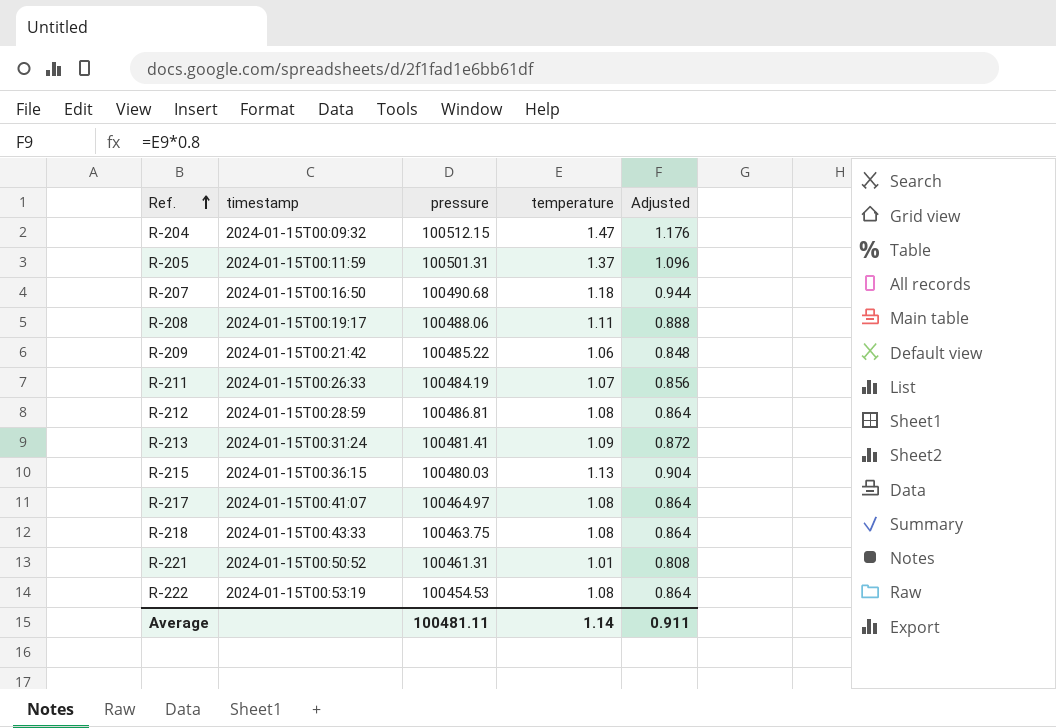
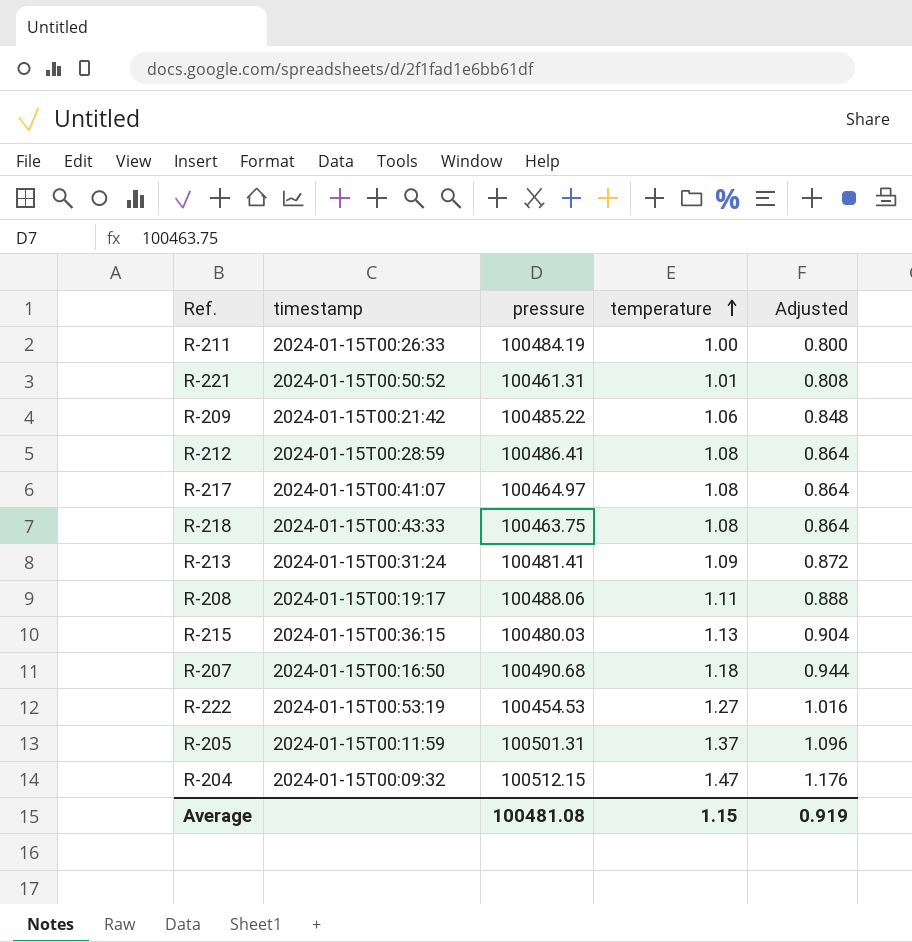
row order: Ref. ascending -> temperature ascending
R-211 | temperature: 1.07 -> 1.00
R-211 | Adjusted: 0.856 -> 0.800
R-212 | pressure: 100486.81 -> 100486.41
R-222 | temperature: 1.08 -> 1.27
R-222 | Adjusted: 0.864 -> 1.016
Average | pressure: 100481.11 -> 100481.08
Average | temperature: 1.14 -> 1.15
Average | Adjusted: 0.911 -> 0.919

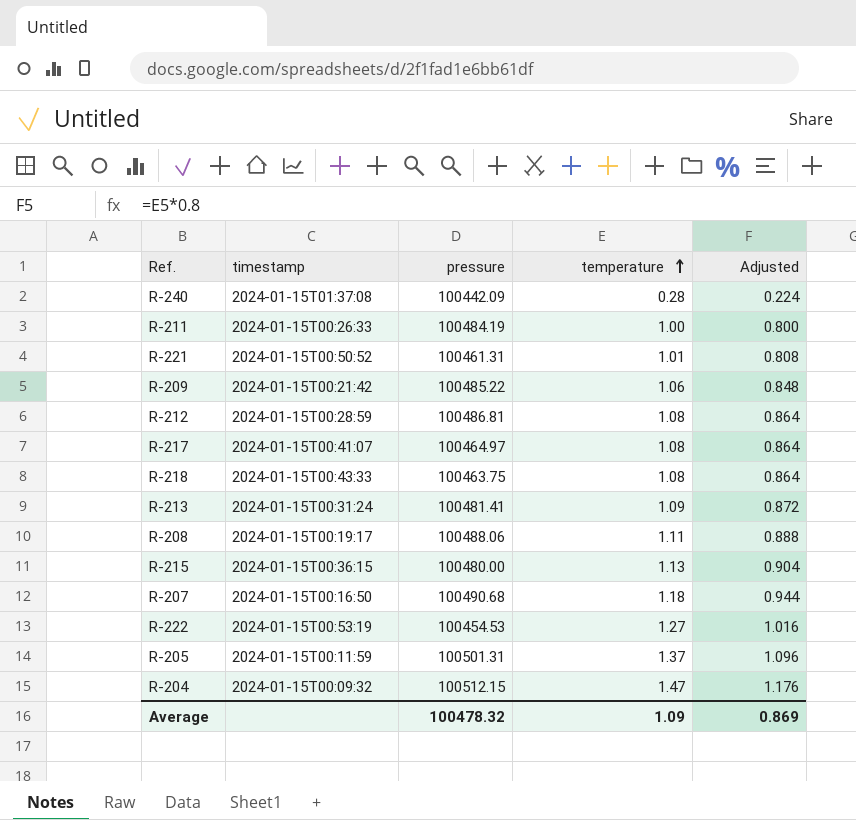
row R-240: none -> 2024-01-15T01:37:08 | 100442.09 | 0.28 | 0.224
R-212 | pressure: 100486.41 -> 100486.81
R-215 | pressure: 100480.03 -> 100480.00
Average | pressure: 100481.08 -> 100478.32
Average | temperature: 1.15 -> 1.09
Average | Adjusted: 0.919 -> 0.869

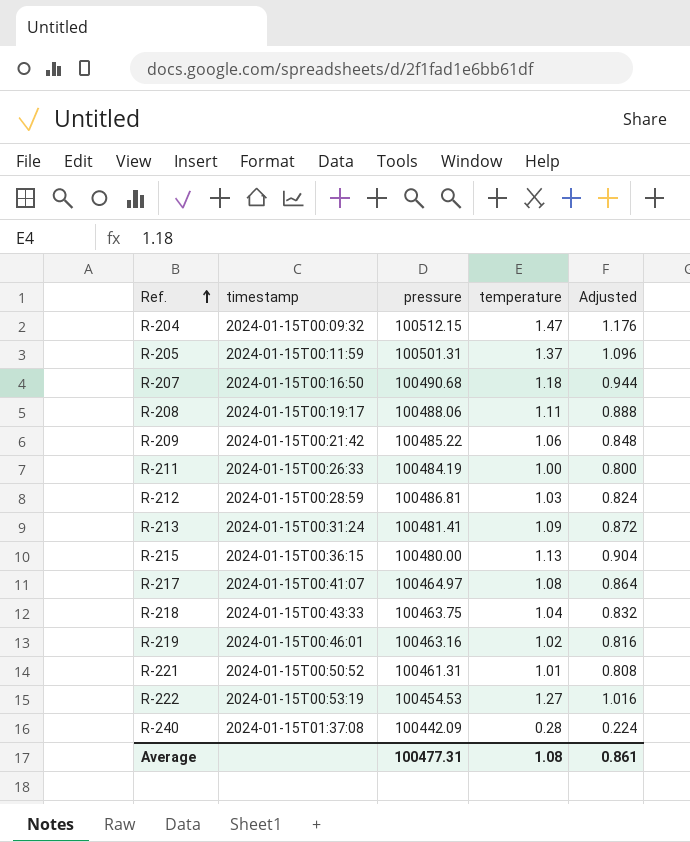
row order: temperature ascending -> Ref. ascending
R-212 | temperature: 1.08 -> 1.03
R-212 | Adjusted: 0.864 -> 0.824
R-218 | temperature: 1.08 -> 1.04
R-218 | Adjusted: 0.864 -> 0.832
row R-219: none -> 2024-01-15T00:46:01 | 100463.16 | 1.02 | 0.816
Average | pressure: 100478.32 -> 100477.31
Average | temperature: 1.09 -> 1.08
Average | Adjusted: 0.869 -> 0.861

